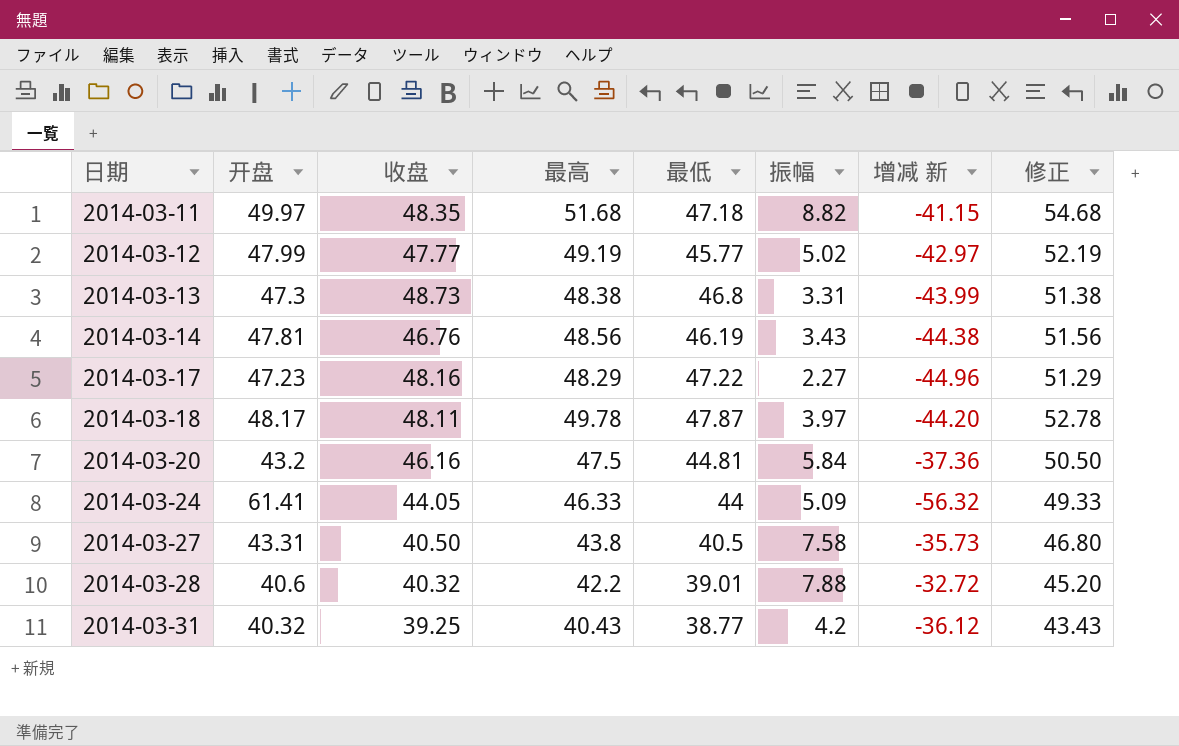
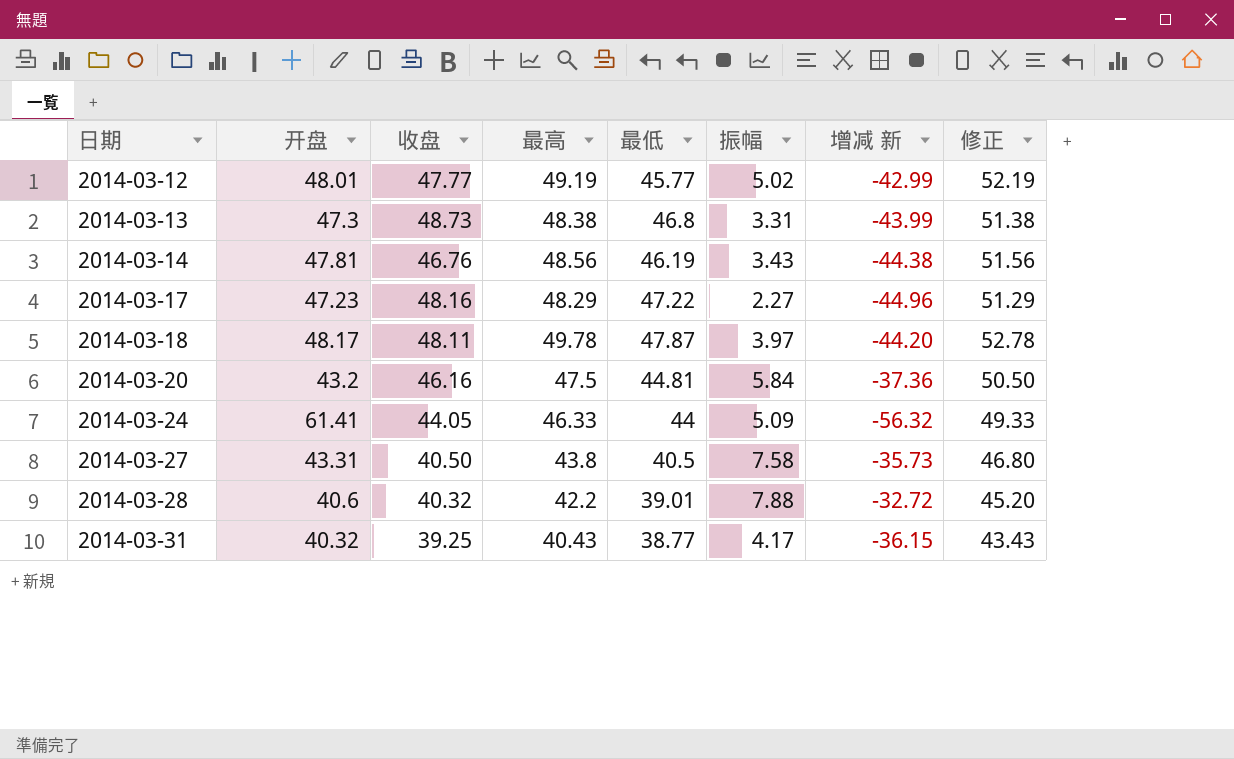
row 2014-03-11: 49.97 | 48.35 | 51.68 | 47.18 | 8.82 | -41.15 | 54.68 -> none
2014-03-12 | 开盘: 47.99 -> 48.01
2014-03-12 | 增减 新: -42.97 -> -42.99
2014-03-31 | 振幅: 4.2 -> 4.17
2014-03-31 | 增减 新: -36.12 -> -36.15

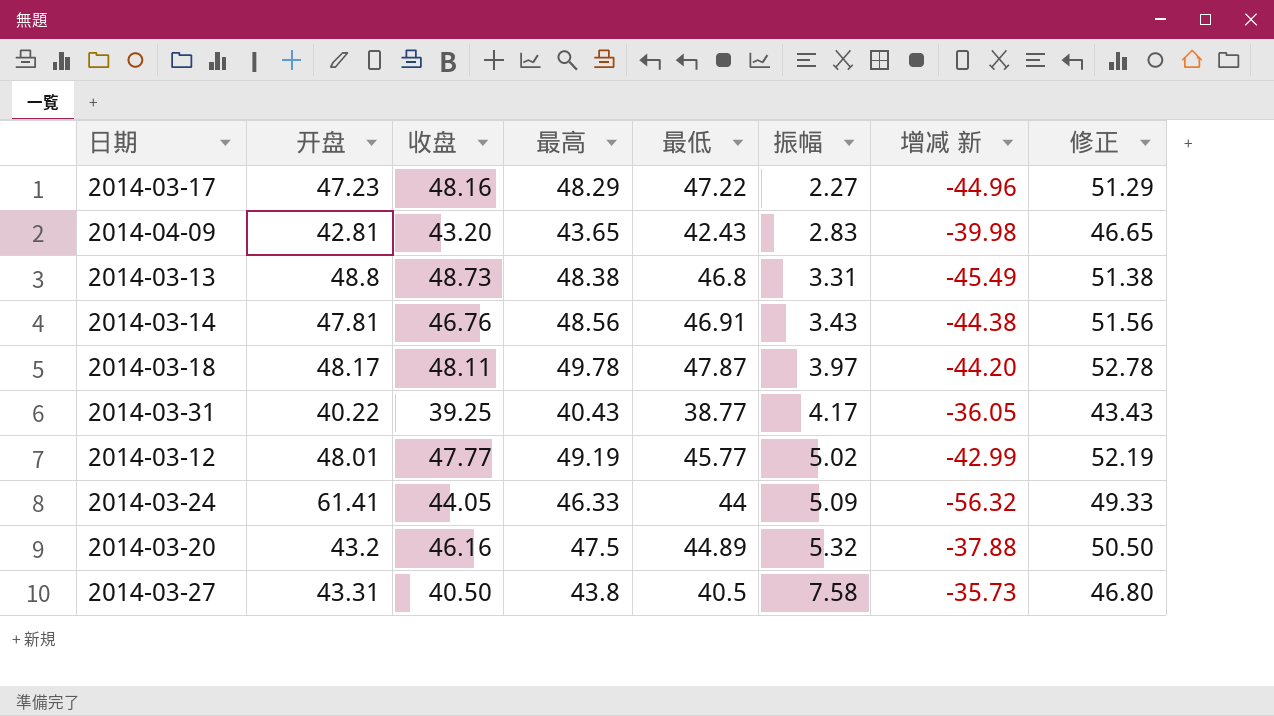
row order: 日期 ascending -> 振幅 ascending
row 2014-03-28: 40.6 | 40.32 | 42.2 | 39.01 | 7.88 | -32.72 | 45.20 -> none
row 2014-04-09: none -> 42.81 | 43.20 | 43.65 | 42.43 | 2.83 | -39.98 | 46.65
2014-03-13 | 开盘: 47.3 -> 48.8
2014-03-13 | 增减 新: -43.99 -> -45.49
2014-03-14 | 最低: 46.19 -> 46.91
2014-03-31 | 开盘: 40.32 -> 40.22
2014-03-31 | 增减 新: -36.15 -> -36.05
2014-03-20 | 最低: 44.81 -> 44.89
2014-03-20 | 振幅: 5.84 -> 5.32
2014-03-20 | 增减 新: -37.36 -> -37.88

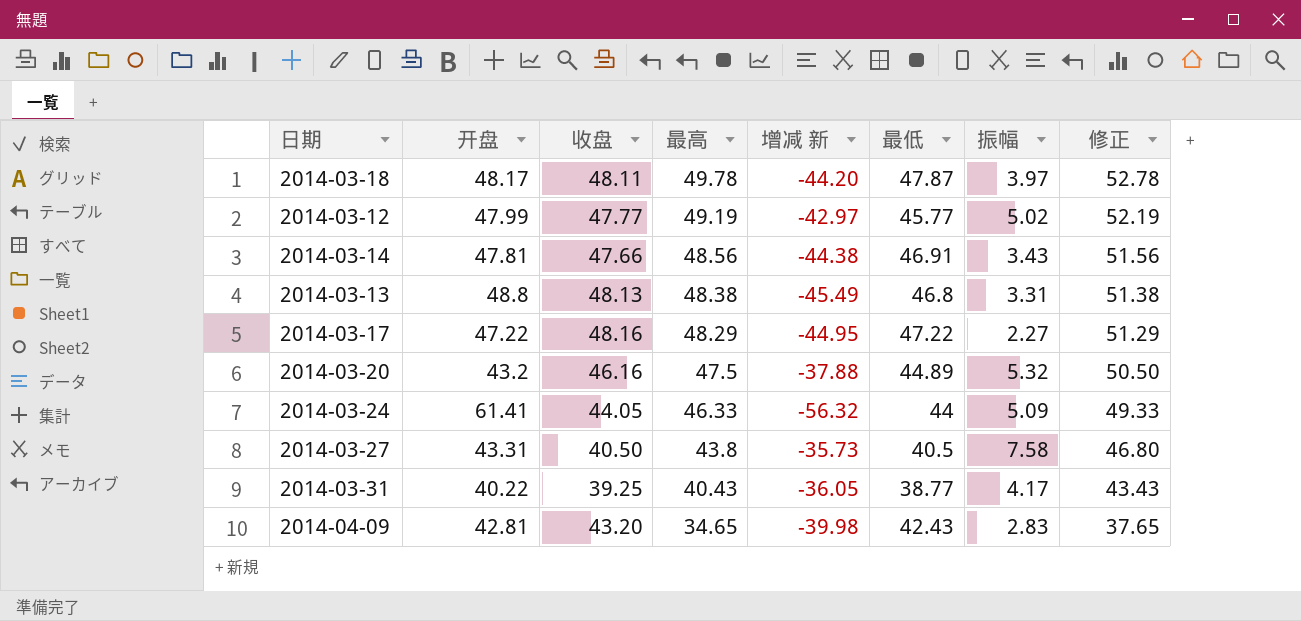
row order: 振幅 ascending -> 最高 descending
column 增减 新 | position: 7 -> 5
2014-03-12 | 开盘: 48.01 -> 47.99
2014-03-12 | 增减 新: -42.99 -> -42.97
2014-03-14 | 收盘: 46.76 -> 47.66
2014-03-13 | 收盘: 48.73 -> 48.13
2014-03-17 | 开盘: 47.23 -> 47.22
2014-03-17 | 增减 新: -44.96 -> -44.95
2014-04-09 | 最高: 43.65 -> 34.65
2014-04-09 | 修正: 46.65 -> 37.65

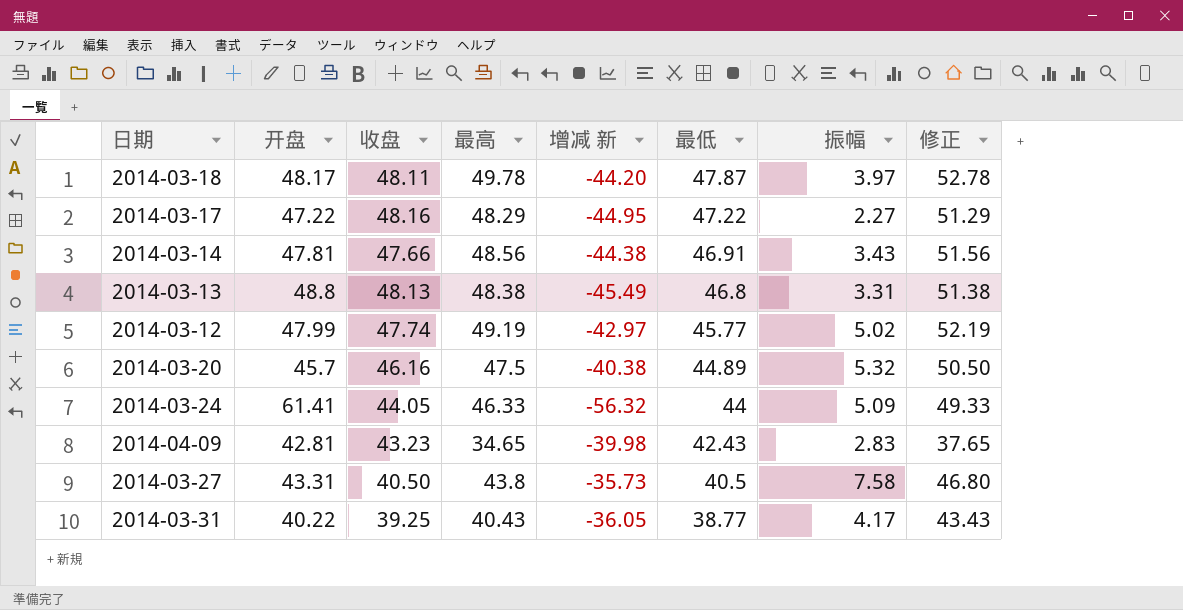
row order: 最高 descending -> 最低 descending
2014-03-12 | 收盘: 47.77 -> 47.74
2014-03-20 | 开盘: 43.2 -> 45.7
2014-03-20 | 增减 新: -37.88 -> -40.38
2014-04-09 | 收盘: 43.20 -> 43.23

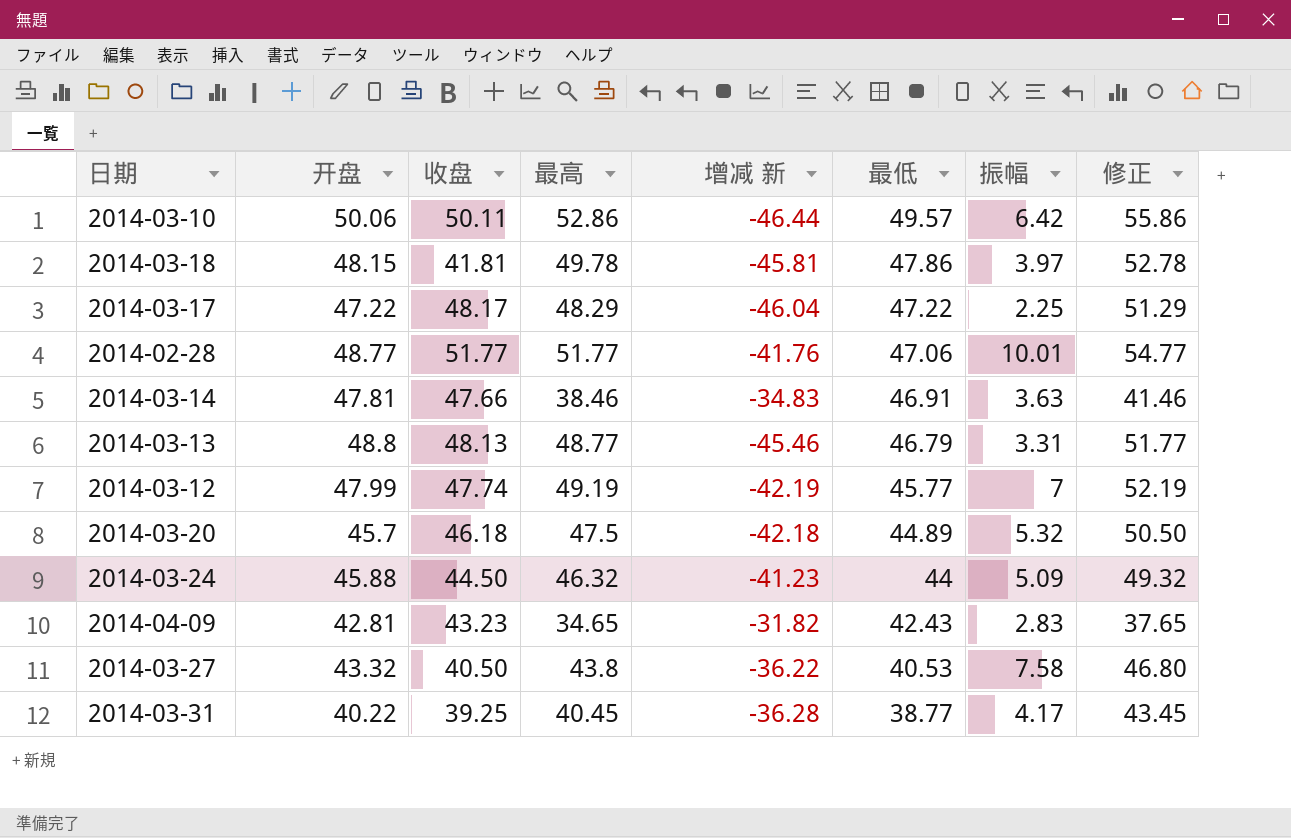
column 增减 新 | formula: [振幅] - [开盘] -> [振幅] - [最高]
row 2014-03-10: none -> 50.06 | 50.11 | 52.86 | -46.44 | 49.57 | 6.42 | 55.86
2014-03-18 | 开盘: 48.17 -> 48.15
2014-03-18 | 收盘: 48.11 -> 41.81
2014-03-18 | 最低: 47.87 -> 47.86
2014-03-17 | 收盘: 48.16 -> 48.17
2014-03-17 | 振幅: 2.27 -> 2.25
row 2014-02-28: none -> 48.77 | 51.77 | 51.77 | -41.76 | 47.06 | 10.01 | 54.77
2014-03-14 | 最高: 48.56 -> 38.46
2014-03-14 | 振幅: 3.43 -> 3.63
2014-03-14 | 修正: 51.56 -> 41.46
2014-03-13 | 最高: 48.38 -> 48.77
2014-03-13 | 最低: 46.8 -> 46.79
2014-03-13 | 修正: 51.38 -> 51.77
2014-03-12 | 振幅: 5.02 -> 7
2014-03-20 | 收盘: 46.16 -> 46.18
2014-03-24 | 开盘: 61.41 -> 45.88
2014-03-24 | 收盘: 44.05 -> 44.50
2014-03-24 | 最高: 46.33 -> 46.32
2014-03-24 | 修正: 49.33 -> 49.32
2014-03-27 | 开盘: 43.31 -> 43.32
2014-03-27 | 最低: 40.5 -> 40.53
2014-03-31 | 最高: 40.43 -> 40.45
2014-03-31 | 修正: 43.43 -> 43.45

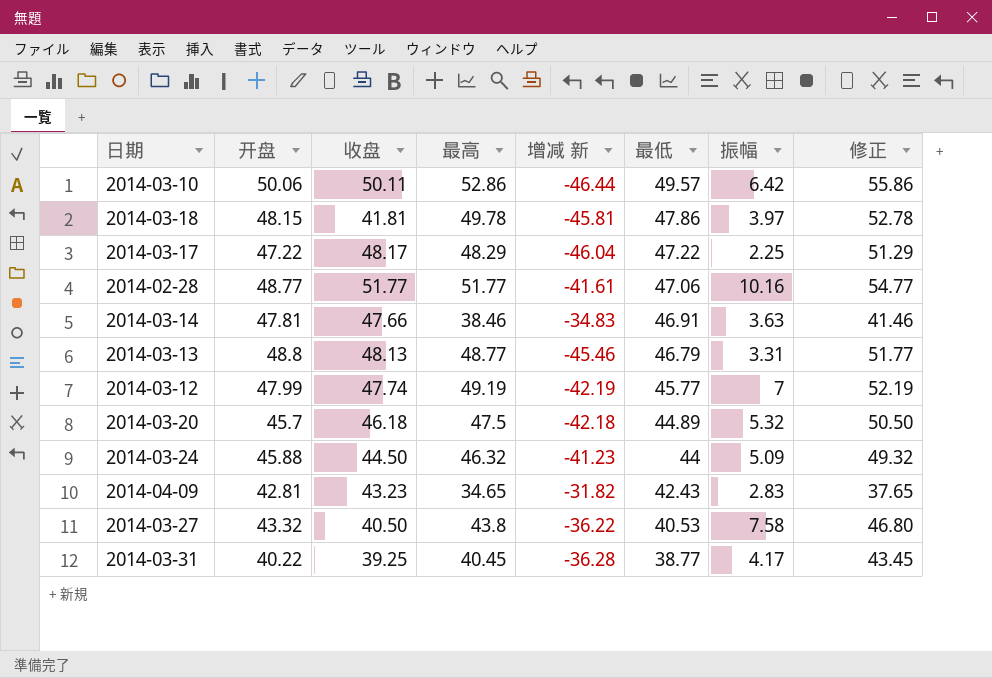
2014-02-28 | 增减 新: -41.76 -> -41.61
2014-02-28 | 振幅: 10.01 -> 10.16

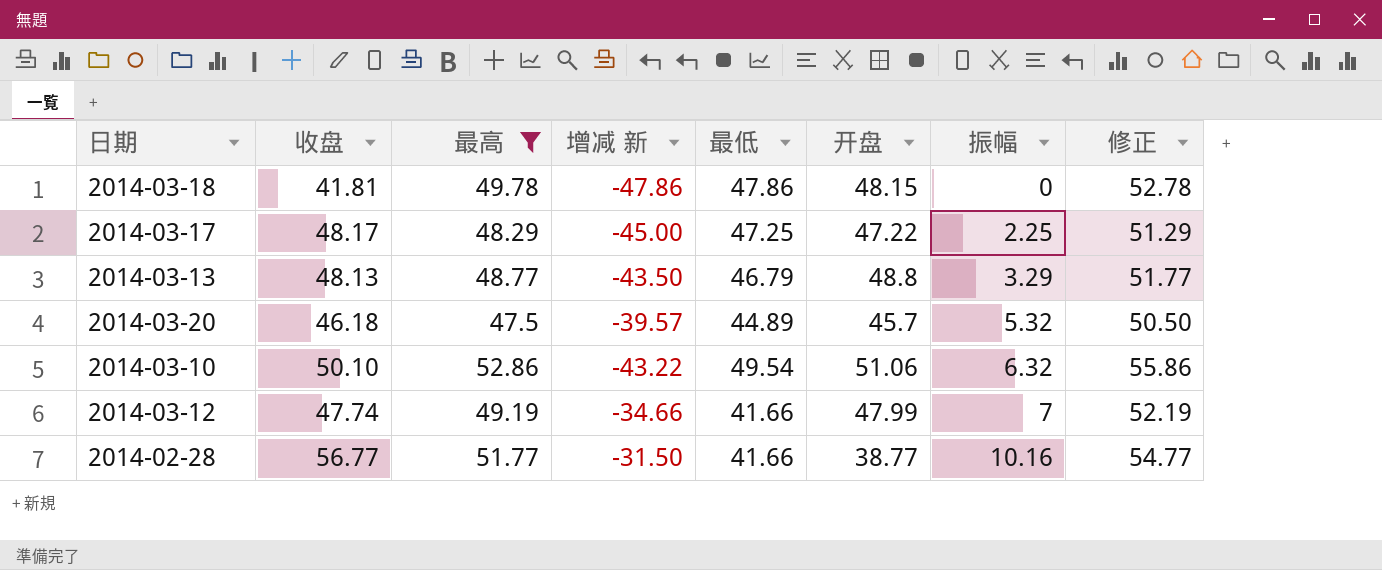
filter: none -> 最高 >= 47.5
row order: 最低 descending -> 振幅 ascending
column 增减 新 | formula: [振幅] - [最高] -> [振幅] - [最低]
column 开盘 | position: 2 -> 6
2014-03-18 | 振幅: 3.97 -> 0
2014-03-17 | 最低: 47.22 -> 47.25
2014-03-13 | 振幅: 3.31 -> 3.29
2014-03-10 | 收盘: 50.11 -> 50.10
2014-03-10 | 最低: 49.57 -> 49.54
2014-03-10 | 开盘: 50.06 -> 51.06
2014-03-10 | 振幅: 6.42 -> 6.32
2014-03-12 | 最低: 45.77 -> 41.66
2014-02-28 | 收盘: 51.77 -> 56.77
2014-02-28 | 最低: 47.06 -> 41.66
2014-02-28 | 开盘: 48.77 -> 38.77

